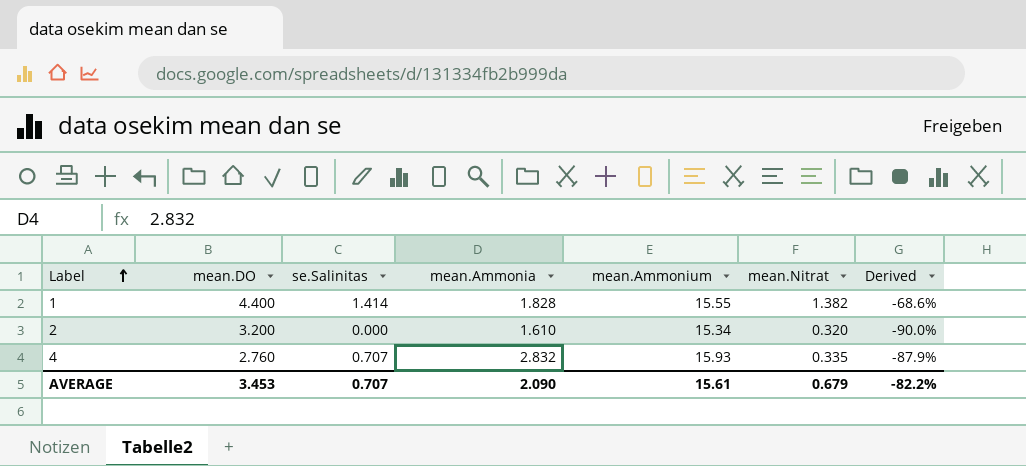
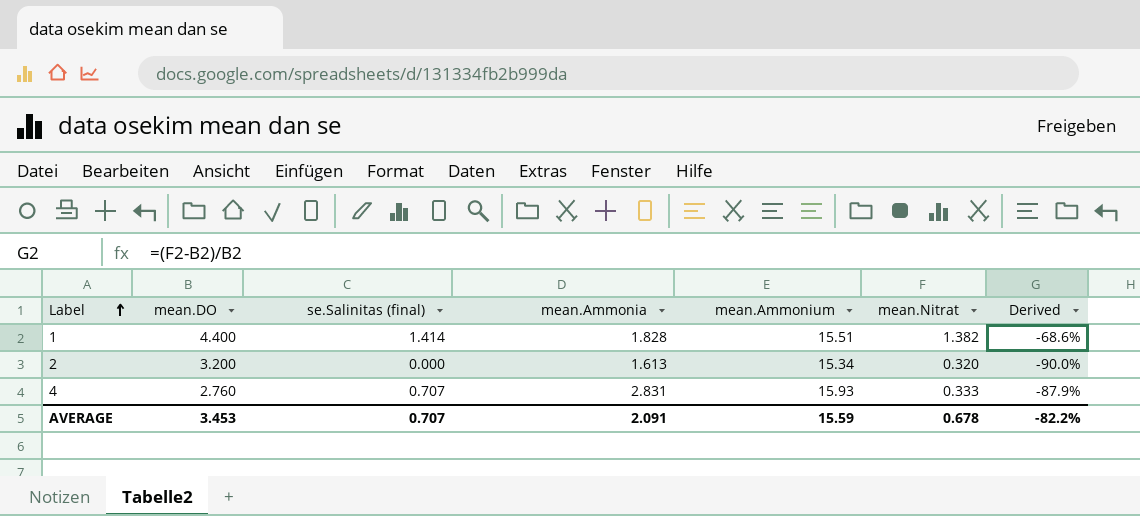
column name: se.Salinitas -> se.Salinitas (final)
1 | mean.Ammonium: 15.55 -> 15.51
2 | mean.Ammonia: 1.610 -> 1.613
4 | mean.Ammonia: 2.832 -> 2.831
4 | mean.Nitrat: 0.335 -> 0.333
AVERAGE | mean.Ammonia: 2.090 -> 2.091
AVERAGE | mean.Ammonium: 15.61 -> 15.59
AVERAGE | mean.Nitrat: 0.679 -> 0.678

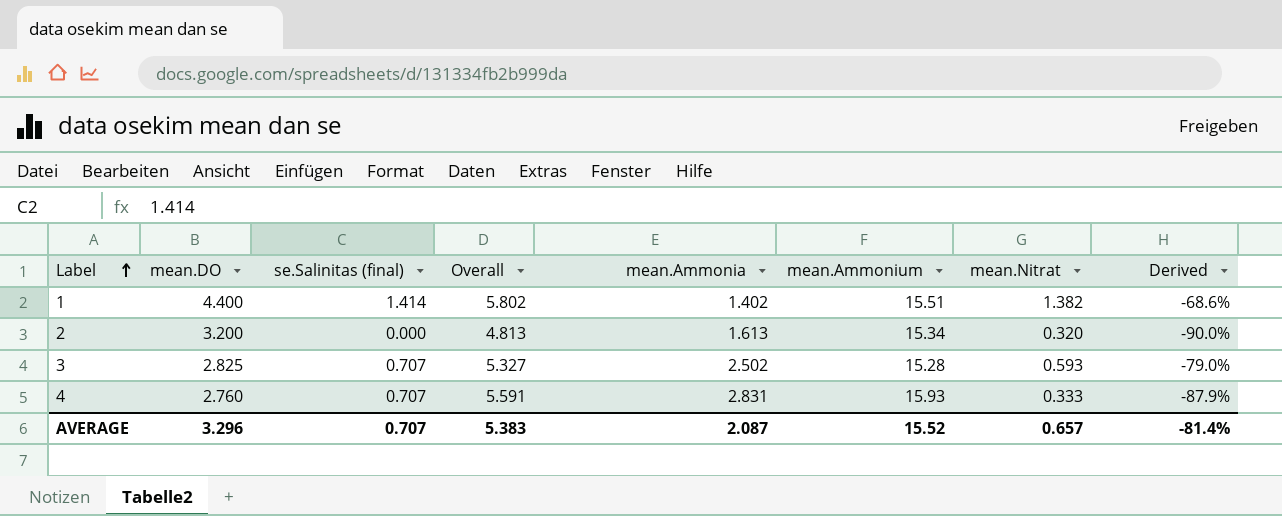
column Overall | formula: none -> [mean.DO] + [mean.Ammonia]
1 | mean.Ammonia: 1.828 -> 1.402
row 3: none -> 2.825 | 0.707 | 5.327 | 2.502 | 15.28 | 0.593 | -79.0%
AVERAGE | mean.DO: 3.453 -> 3.296
AVERAGE | mean.Ammonia: 2.091 -> 2.087
AVERAGE | mean.Ammonium: 15.59 -> 15.52
AVERAGE | mean.Nitrat: 0.678 -> 0.657
AVERAGE | Derived: -82.2% -> -81.4%

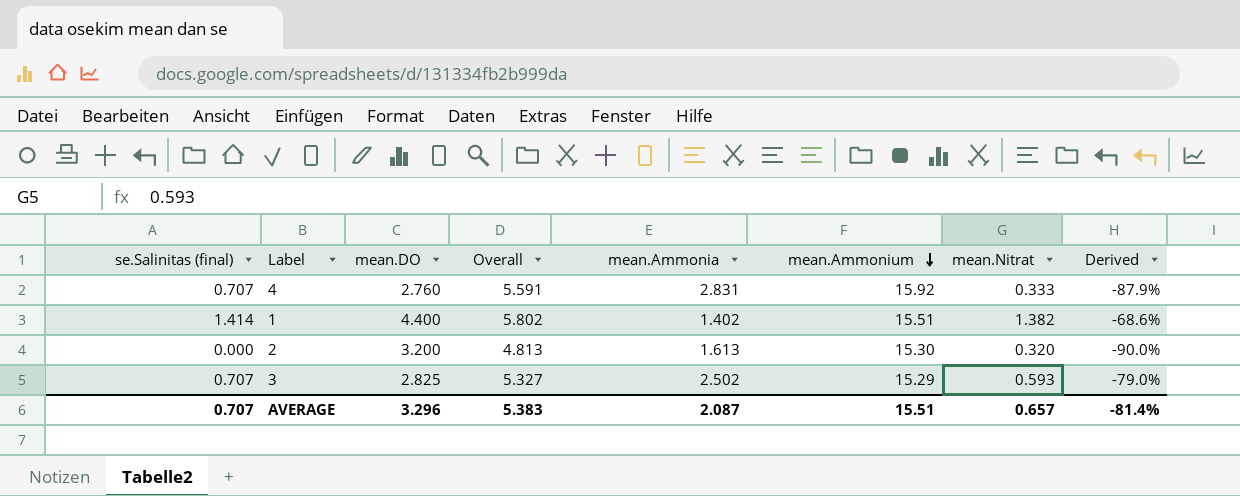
row order: Label ascending -> mean.Ammonium descending
column se.Salinitas (final) | position: 3 -> 1
4 | mean.Ammonium: 15.93 -> 15.92
2 | mean.Ammonium: 15.34 -> 15.30
3 | mean.Ammonium: 15.28 -> 15.29
AVERAGE | mean.Ammonium: 15.52 -> 15.51

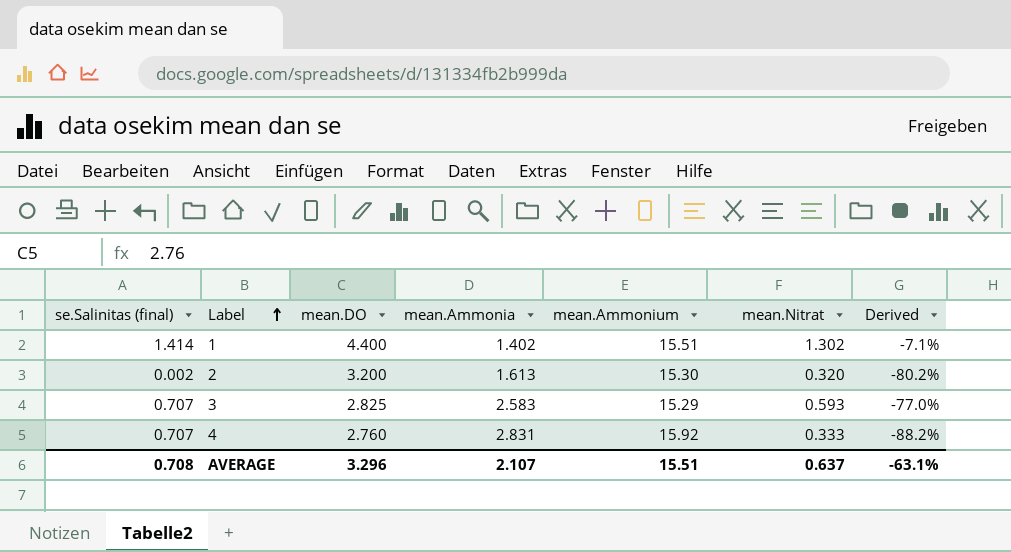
row order: mean.Ammonium descending -> Label ascending
column Overall | formula: [mean.DO] + [mean.Ammonia] -> none
column Derived | formula: ([mean.Nitrat] - [mean.DO]) / [mean.DO] -> ([mean.Nitrat] - [mean.Ammonia]) / [mean.Ammonia]
1 | mean.Nitrat: 1.382 -> 1.302
2 | se.Salinitas (final): 0.000 -> 0.002
3 | mean.Ammonia: 2.502 -> 2.583
AVERAGE | se.Salinitas (final): 0.707 -> 0.708
AVERAGE | mean.Ammonia: 2.087 -> 2.107
AVERAGE | mean.Nitrat: 0.657 -> 0.637
AVERAGE | Derived: -81.4% -> -63.1%

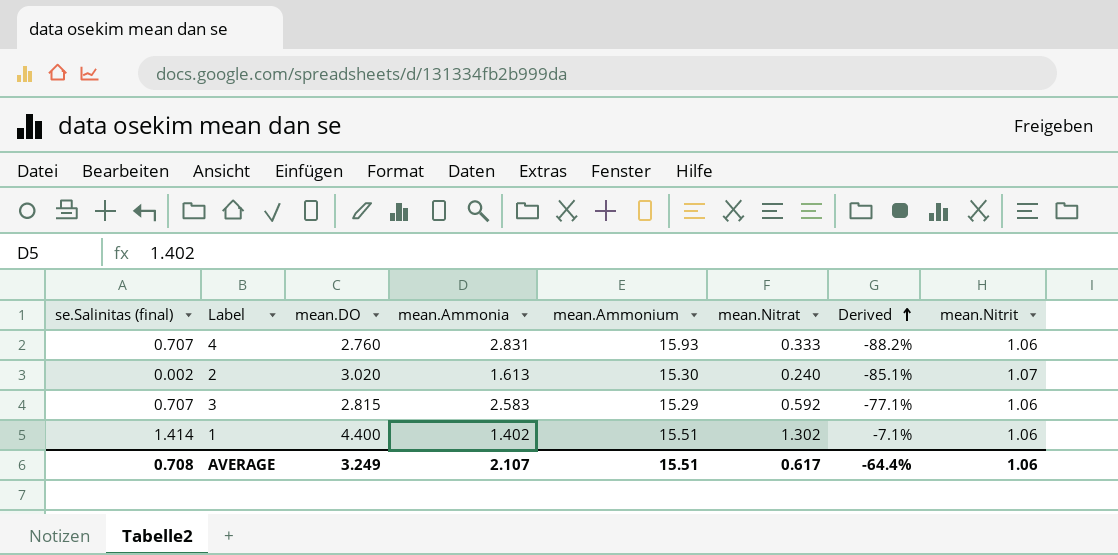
row order: Label ascending -> Derived ascending
column mean.Nitrit | position: none -> 8
4 | mean.Ammonium: 15.92 -> 15.93
2 | mean.DO: 3.200 -> 3.020
2 | mean.Nitrat: 0.320 -> 0.240
2 | Derived: -80.2% -> -85.1%
3 | mean.DO: 2.825 -> 2.815
3 | mean.Nitrat: 0.593 -> 0.592
3 | Derived: -77.0% -> -77.1%
AVERAGE | mean.DO: 3.296 -> 3.249
AVERAGE | mean.Nitrat: 0.637 -> 0.617
AVERAGE | Derived: -63.1% -> -64.4%

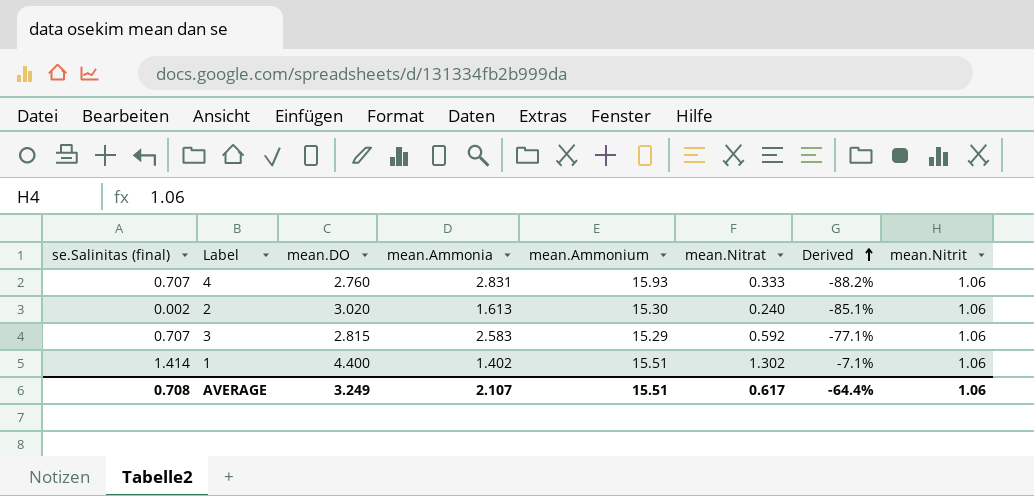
2 | mean.Nitrit: 1.07 -> 1.06

